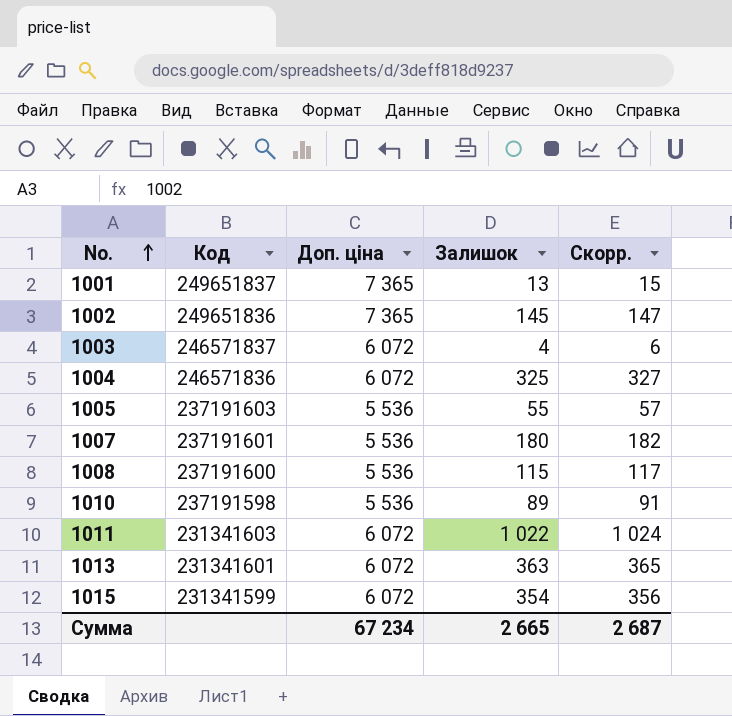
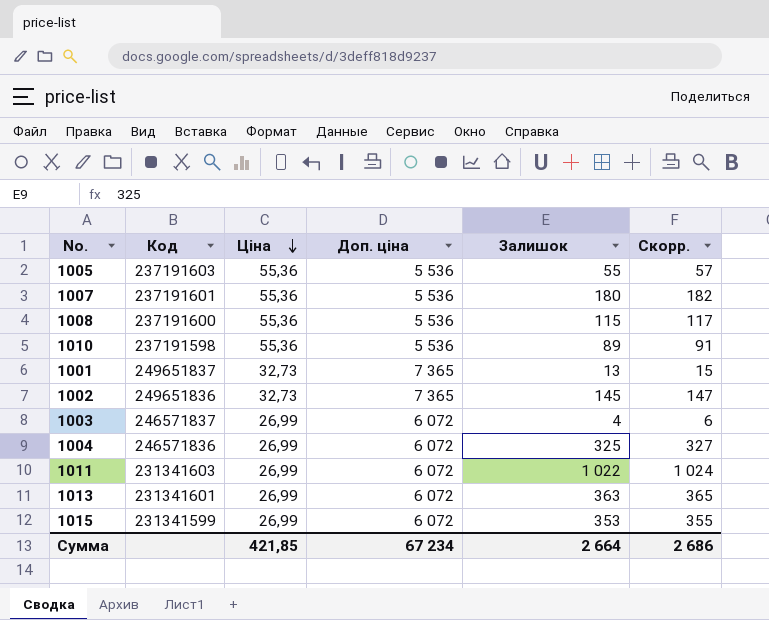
row order: No. ascending -> Ціна descending
column Ціна | position: none -> 3
1015 | Залишок: 354 -> 353
1015 | Скорр.: 356 -> 355
Сумма | Залишок: 2 665 -> 2 664
Сумма | Скорр.: 2 687 -> 2 686

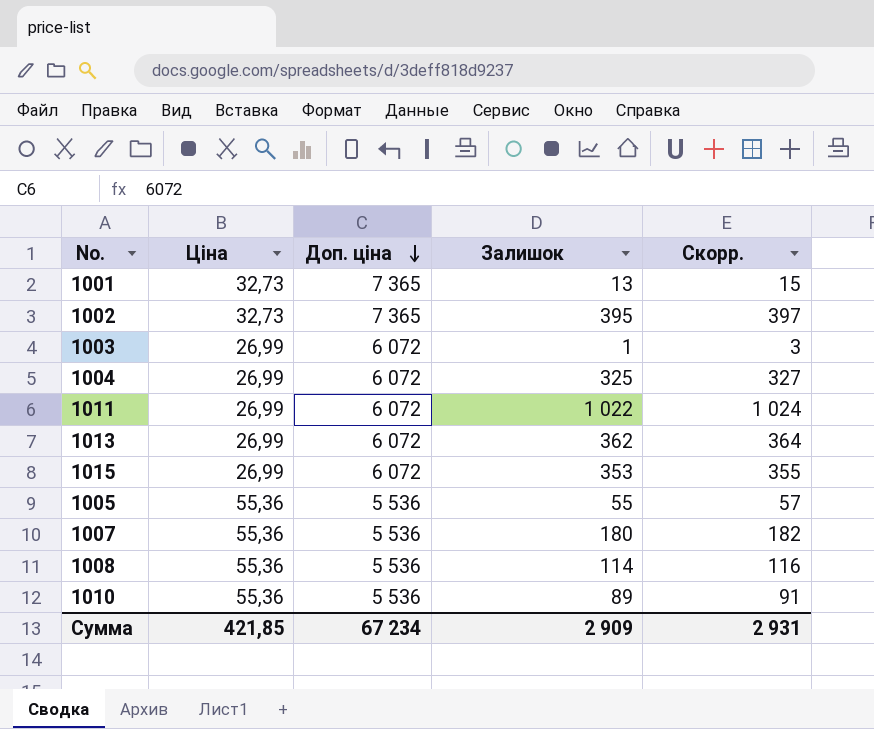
row order: Ціна descending -> Доп. ціна descending
column Код | position: 2 -> none
1002 | Залишок: 145 -> 395
1002 | Скорр.: 147 -> 397
1003 | Залишок: 4 -> 1
1003 | Скорр.: 6 -> 3
1013 | Залишок: 363 -> 362
1013 | Скорр.: 365 -> 364
1008 | Залишок: 115 -> 114
1008 | Скорр.: 117 -> 116
Сумма | Залишок: 2 664 -> 2 909
Сумма | Скорр.: 2 686 -> 2 931

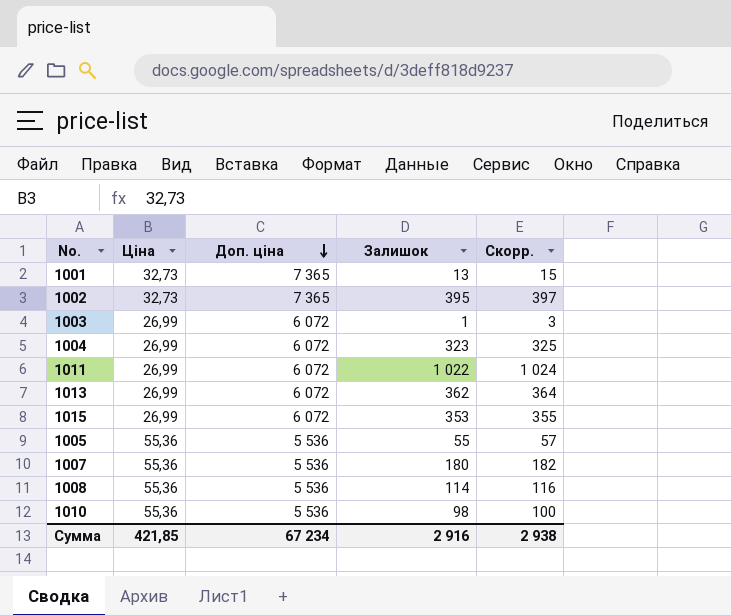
1004 | Залишок: 325 -> 323
1004 | Скорр.: 327 -> 325
1010 | Залишок: 89 -> 98
1010 | Скорр.: 91 -> 100
Сумма | Залишок: 2 909 -> 2 916
Сумма | Скорр.: 2 931 -> 2 938

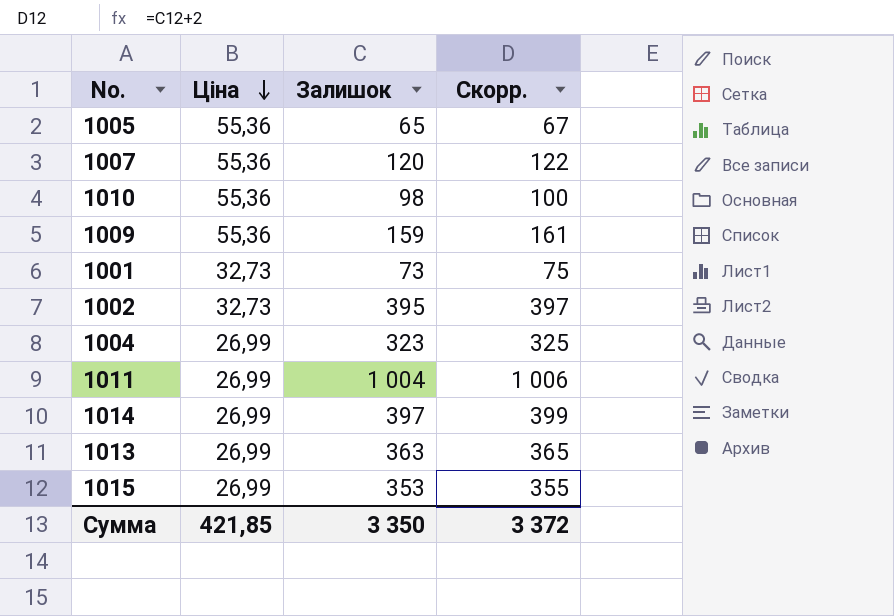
row order: Доп. ціна descending -> Ціна descending
column Доп. ціна | position: 3 -> none
row 1003: 26,99 | 6 072 | 1 | 3 -> none
row 1008: 55,36 | 5 536 | 114 | 116 -> none
1005 | Залишок: 55 -> 65
1005 | Скорр.: 57 -> 67
1007 | Залишок: 180 -> 120
1007 | Скорр.: 182 -> 122
row 1009: none -> 55,36 | 159 | 161
1001 | Залишок: 13 -> 73
1001 | Скорр.: 15 -> 75
1011 | Залишок: 1 022 -> 1 004
1011 | Скорр.: 1 024 -> 1 006
row 1014: none -> 26,99 | 397 | 399
1013 | Залишок: 362 -> 363
1013 | Скорр.: 364 -> 365
Сумма | Залишок: 2 916 -> 3 350
Сумма | Скорр.: 2 938 -> 3 372

